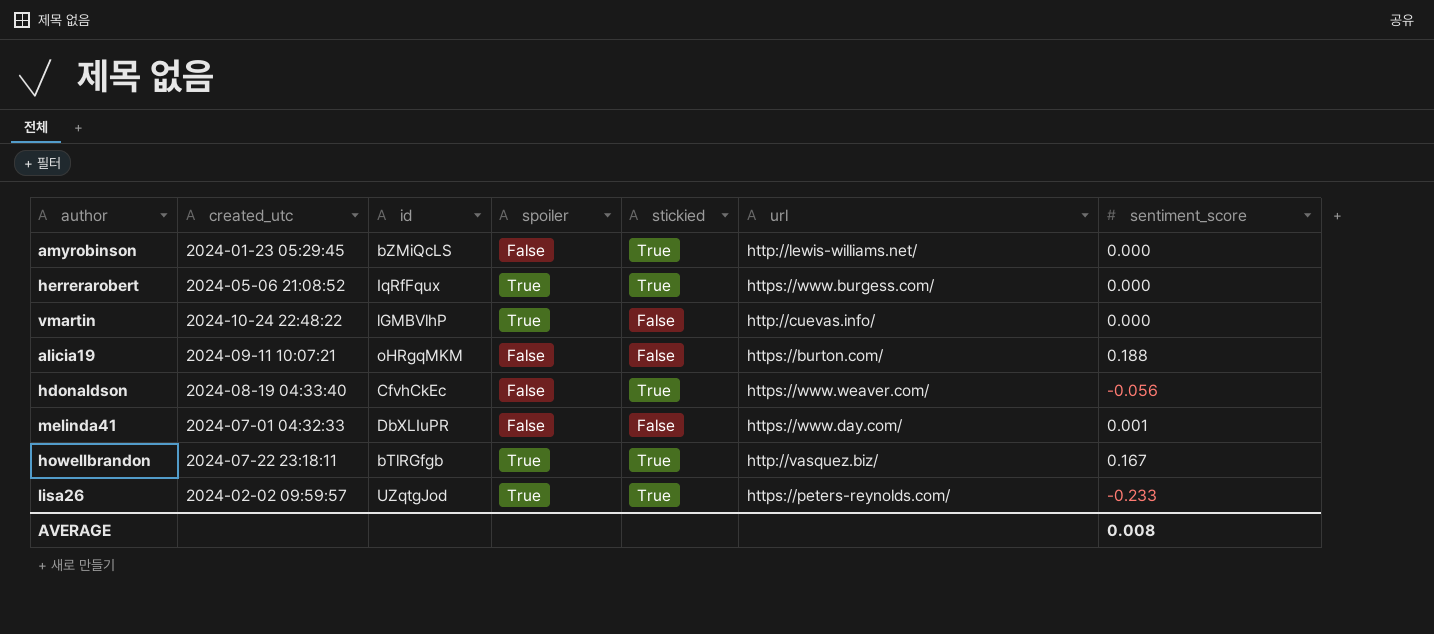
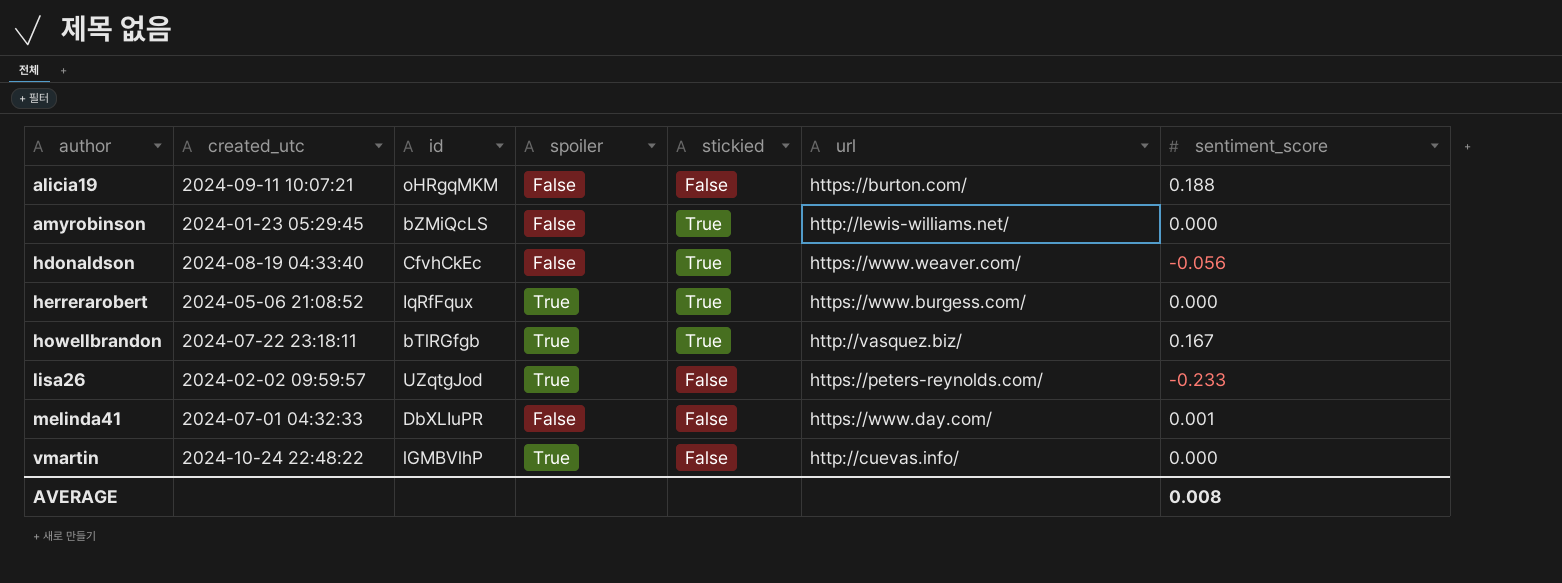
row order: none -> author ascending
lisa26 | stickied: True -> False

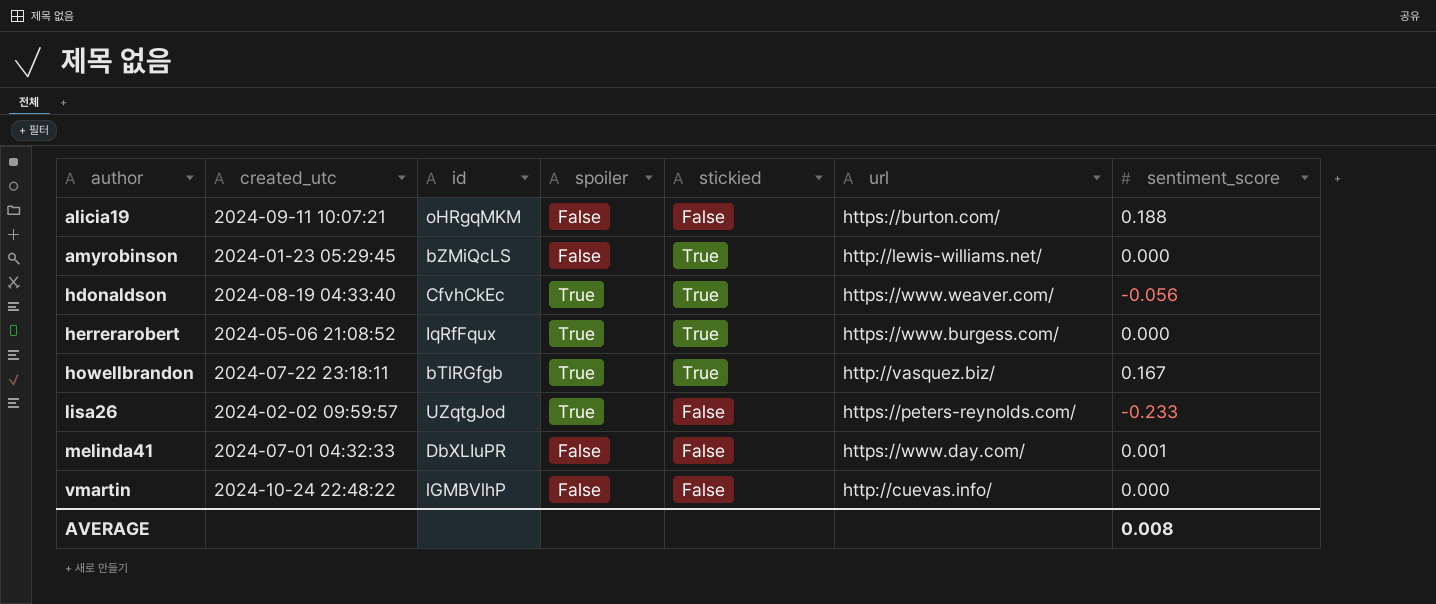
hdonaldson | spoiler: False -> True
vmartin | spoiler: True -> False

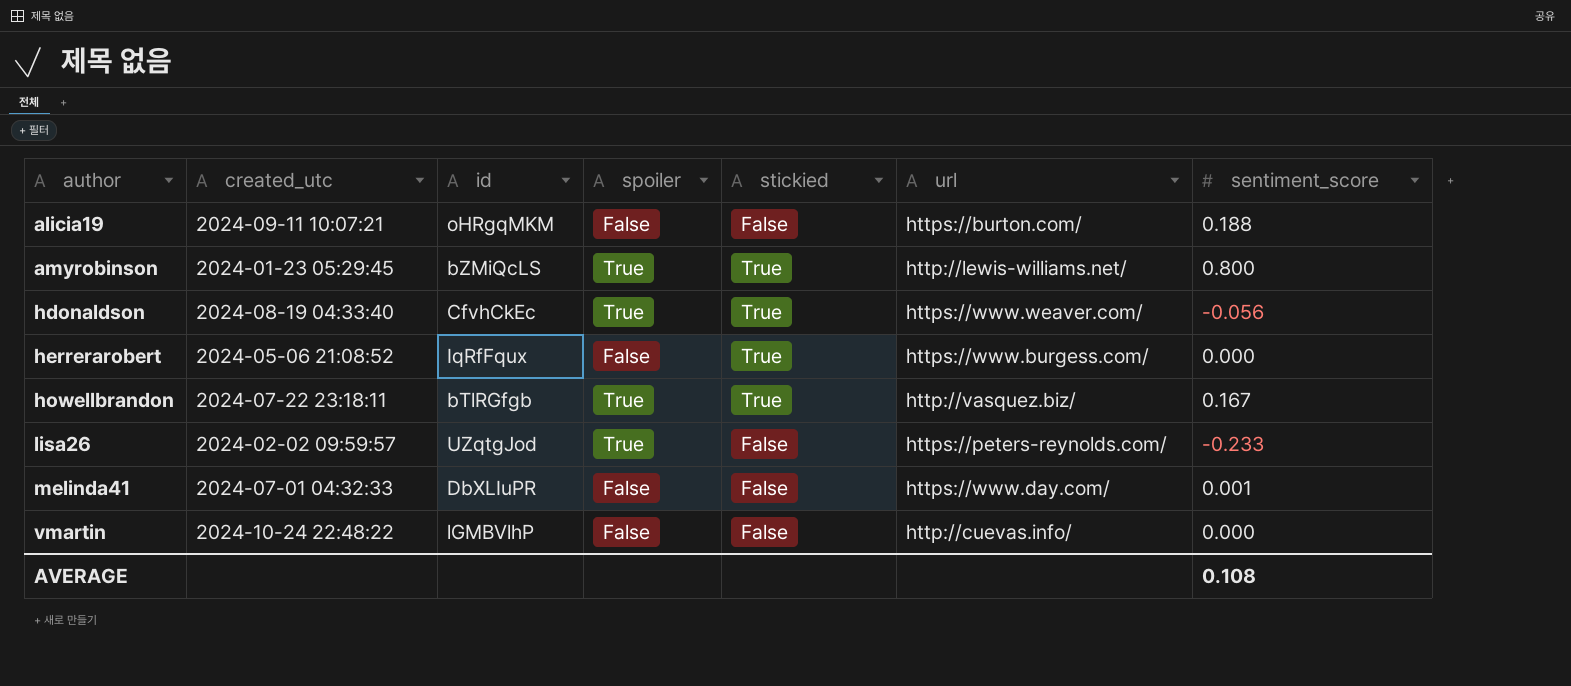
amyrobinson | spoiler: False -> True
amyrobinson | sentiment_score: 0.000 -> 0.800
herrerarobert | spoiler: True -> False
AVERAGE | sentiment_score: 0.008 -> 0.108

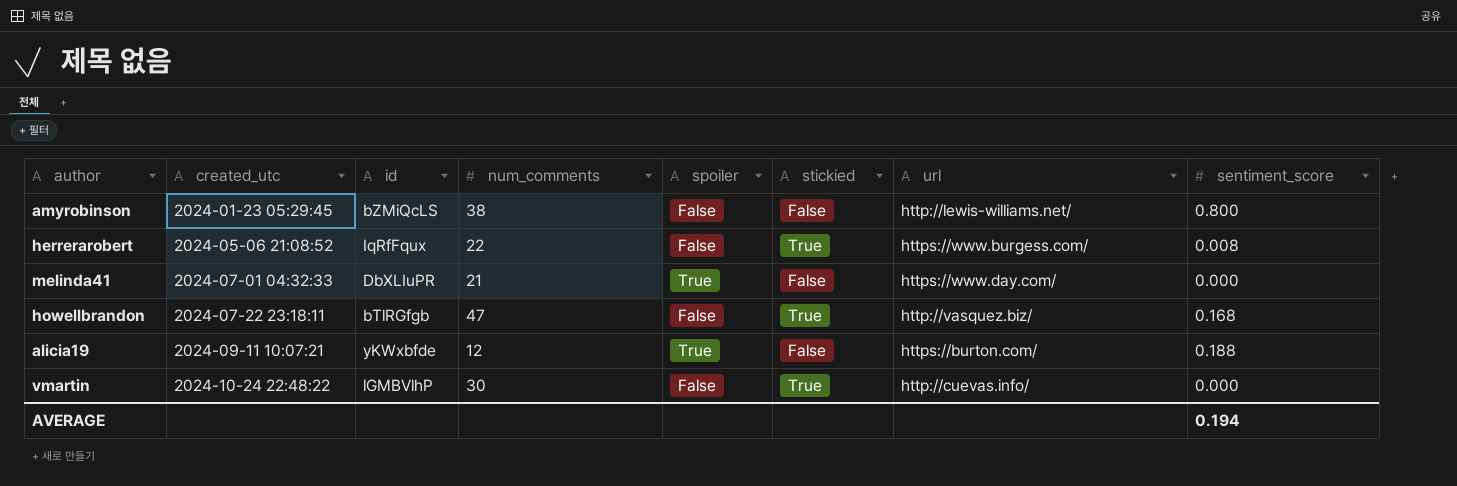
row order: author ascending -> created_utc ascending
column num_comments | position: none -> 4
row hdonaldson: 2024-08-19 04:33:40 | CfvhCkEc | True | True | https://www.weaver.com/ | -0.056 -> none
row lisa26: 2024-02-02 09:59:57 | UZqtgJod | True | False | https://peters-reynolds.com/ | -0.233 -> none
amyrobinson | spoiler: True -> False
amyrobinson | stickied: True -> False
herrerarobert | sentiment_score: 0.000 -> 0.008
melinda41 | spoiler: False -> True
melinda41 | sentiment_score: 0.001 -> 0.000
howellbrandon | spoiler: True -> False
howellbrandon | sentiment_score: 0.167 -> 0.168
alicia19 | id: oHRgqMKM -> yKWxbfde
alicia19 | spoiler: False -> True
vmartin | stickied: False -> True
AVERAGE | sentiment_score: 0.108 -> 0.194

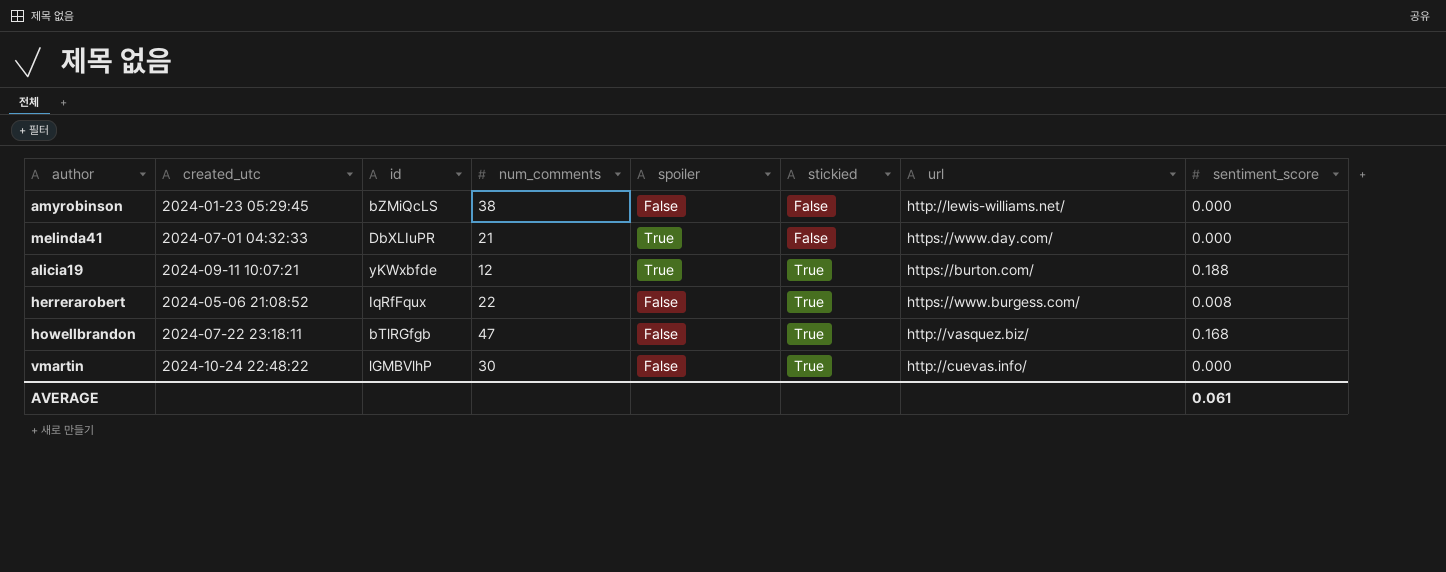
row order: created_utc ascending -> stickied ascending
amyrobinson | sentiment_score: 0.800 -> 0.000
alicia19 | stickied: False -> True
AVERAGE | sentiment_score: 0.194 -> 0.061

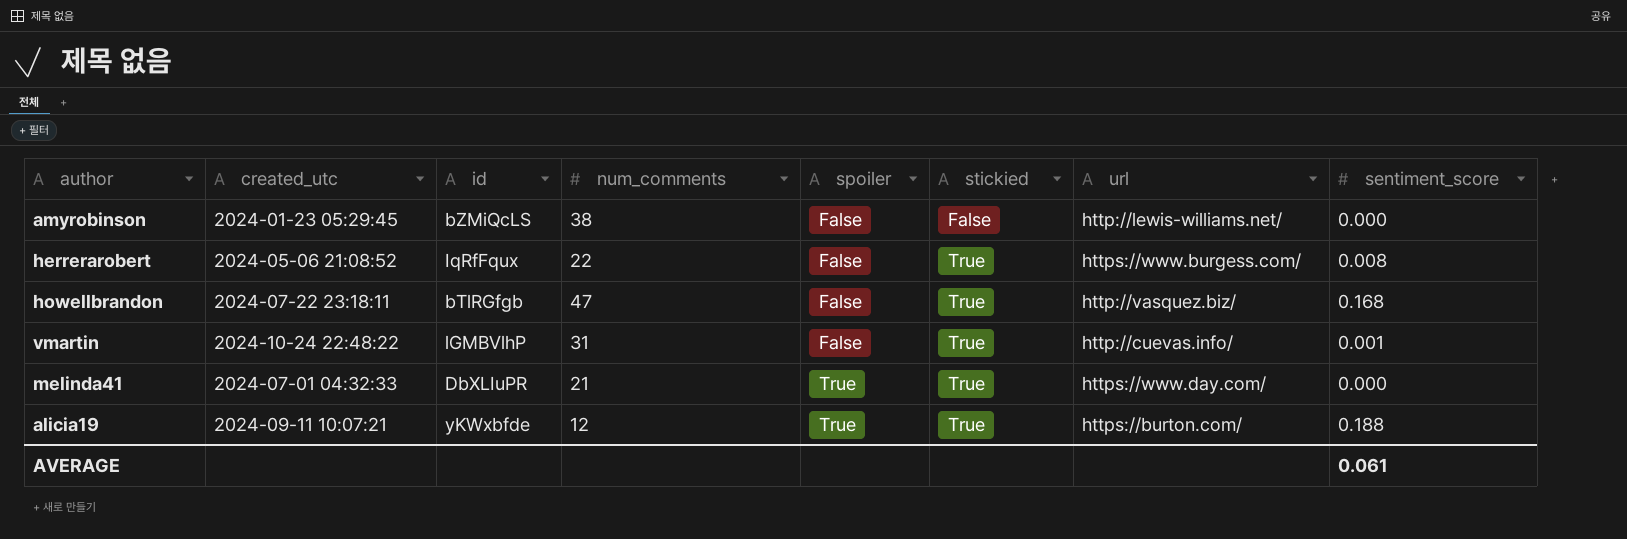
row order: stickied ascending -> spoiler ascending
vmartin | num_comments: 30 -> 31
vmartin | sentiment_score: 0.000 -> 0.001
melinda41 | stickied: False -> True

